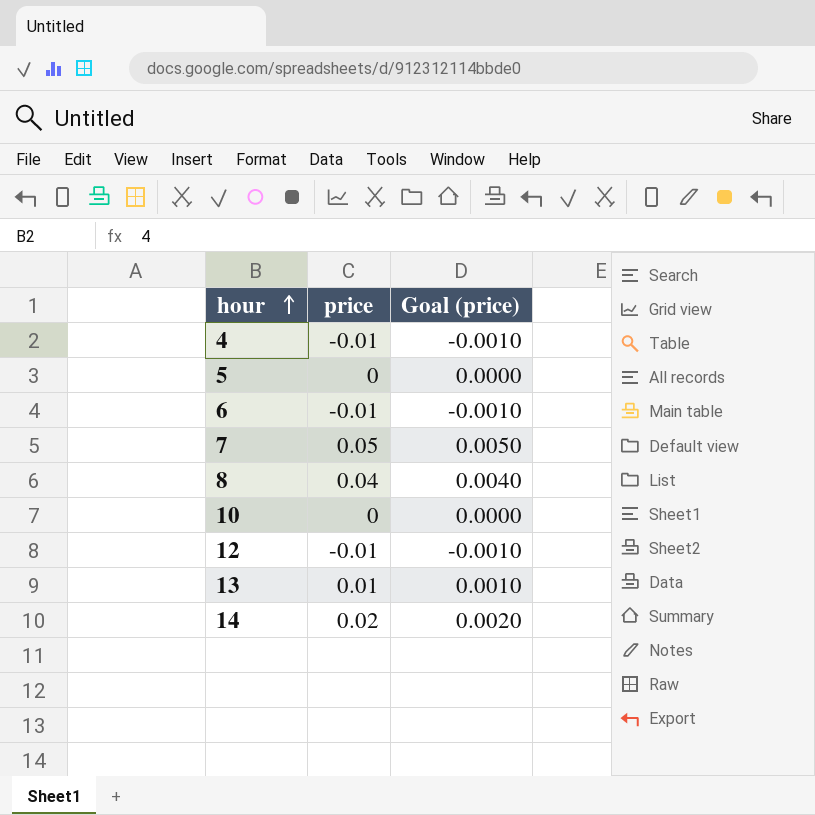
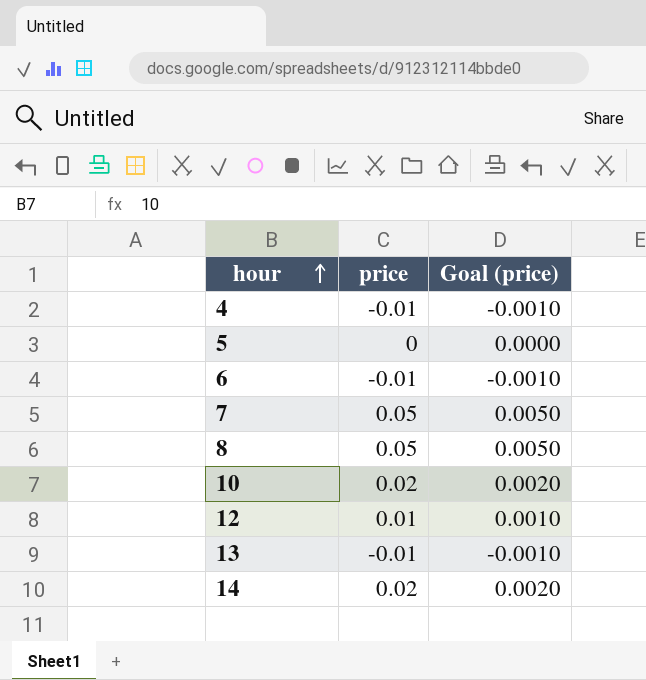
8 | price: 0.04 -> 0.05
8 | Goal (price): 0.0040 -> 0.0050
10 | price: 0 -> 0.02
10 | Goal (price): 0.0000 -> 0.0020
12 | price: -0.01 -> 0.01
12 | Goal (price): -0.0010 -> 0.0010
13 | price: 0.01 -> -0.01
13 | Goal (price): 0.0010 -> -0.0010

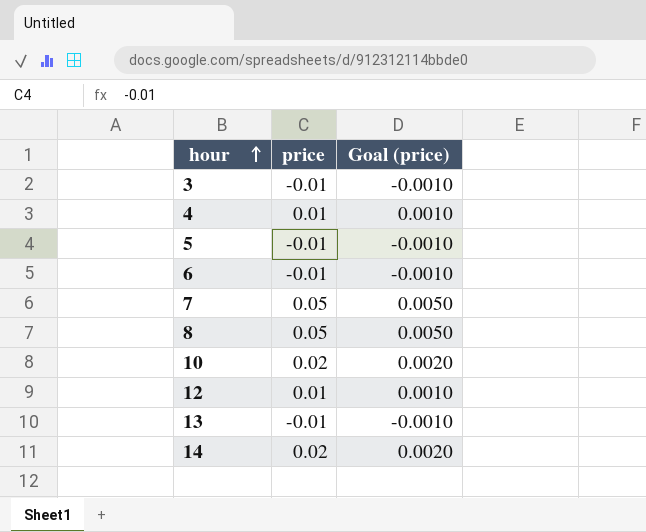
row 3: none -> -0.01 | -0.0010
4 | price: -0.01 -> 0.01
4 | Goal (price): -0.0010 -> 0.0010
5 | price: 0 -> -0.01
5 | Goal (price): 0.0000 -> -0.0010

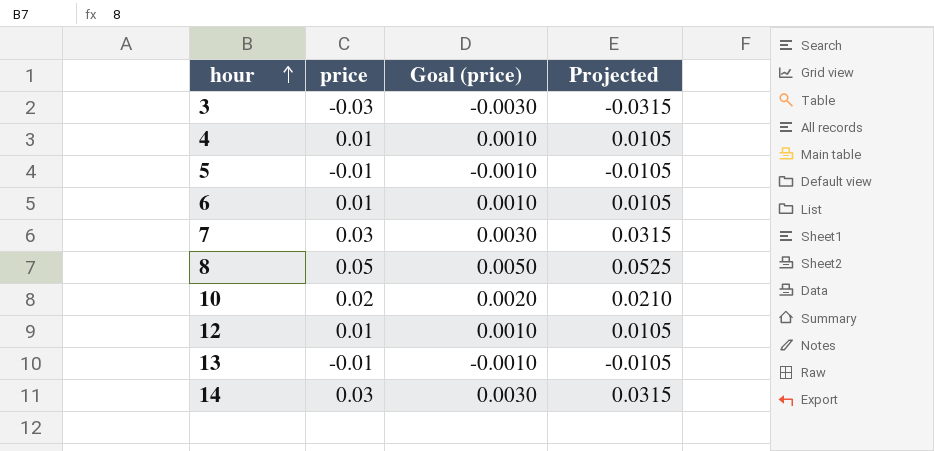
column Projected | formula: none -> [price] * 1.05
3 | price: -0.01 -> -0.03
3 | Goal (price): -0.0010 -> -0.0030
6 | price: -0.01 -> 0.01
6 | Goal (price): -0.0010 -> 0.0010
7 | price: 0.05 -> 0.03
7 | Goal (price): 0.0050 -> 0.0030
14 | price: 0.02 -> 0.03
14 | Goal (price): 0.0020 -> 0.0030

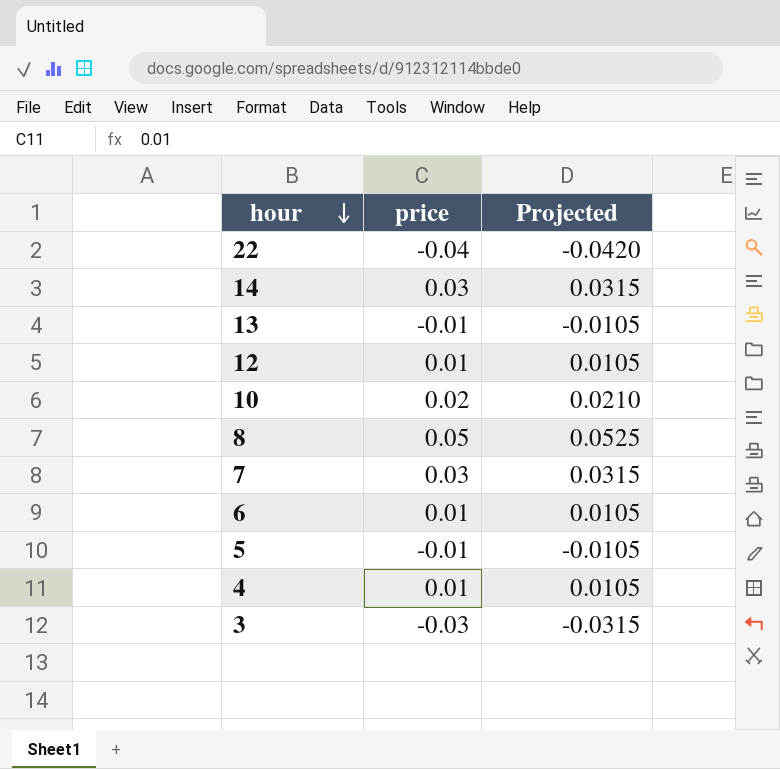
row order: hour ascending -> hour descending
column Goal (price) | formula: [price] * 0.1 -> none
row 22: none -> -0.04 | -0.0420

